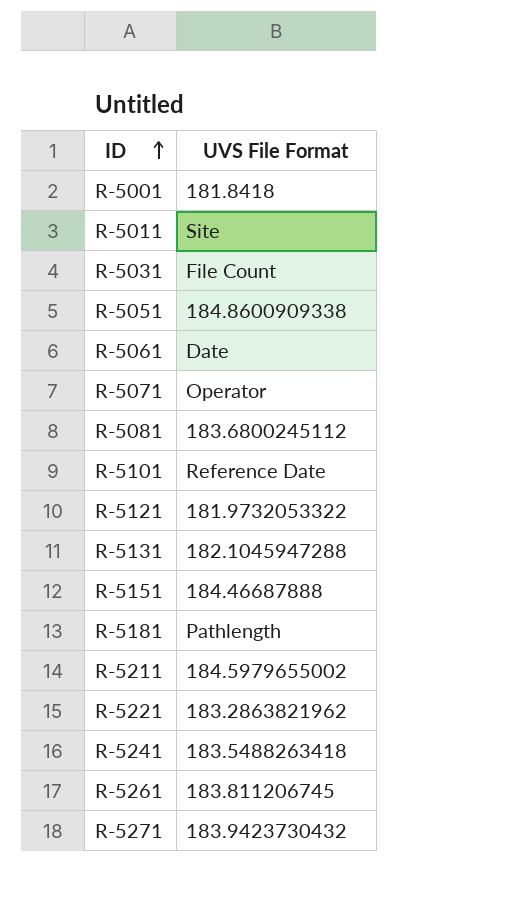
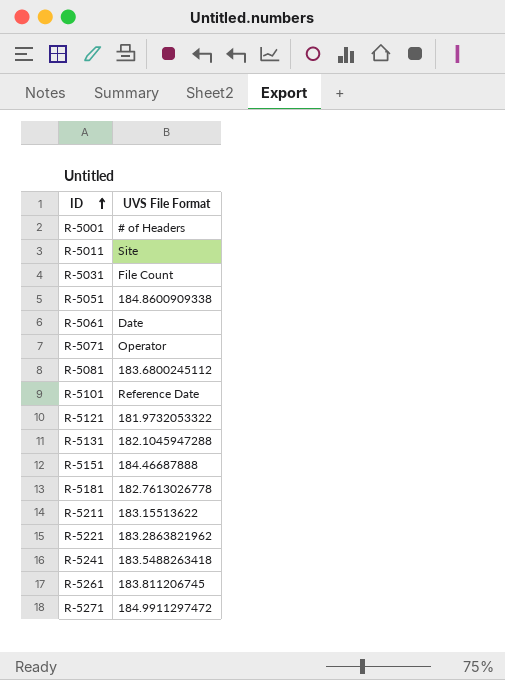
R-5001 | UVS File Format: 181.8418 -> # of Headers
R-5181 | UVS File Format: Pathlength -> 182.7613026778
R-5211 | UVS File Format: 184.5979655002 -> 183.15513622
R-5271 | UVS File Format: 183.9423730432 -> 184.9911297472

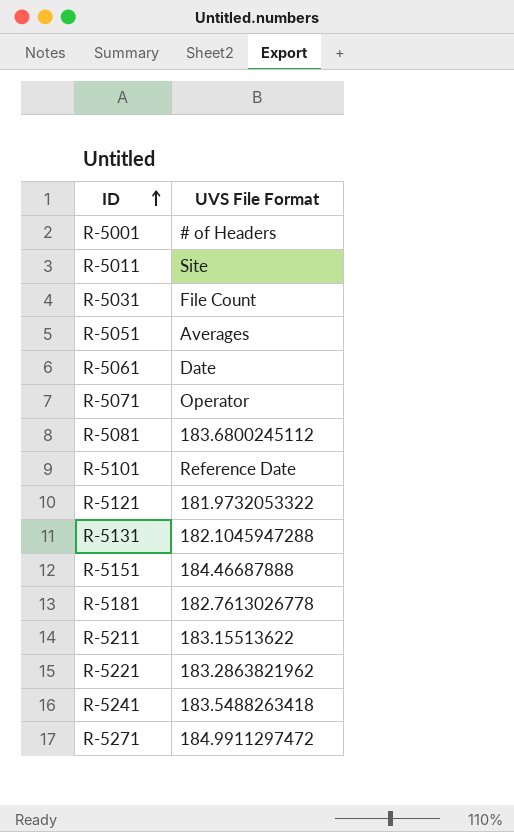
row R-5261: 183.811206745 -> none
R-5051 | UVS File Format: 184.8600909338 -> Averages

